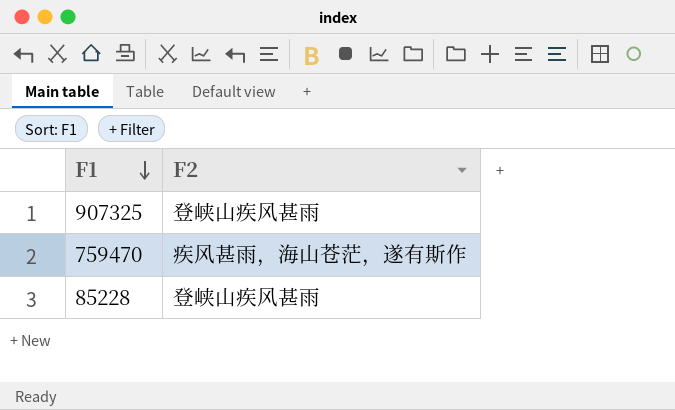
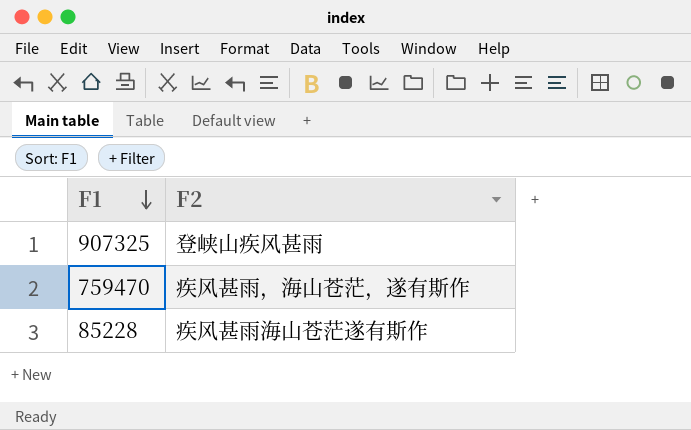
85228 | F2: 登峡山疾风甚雨 -> 疾风甚雨海山苍茫遂有斯作

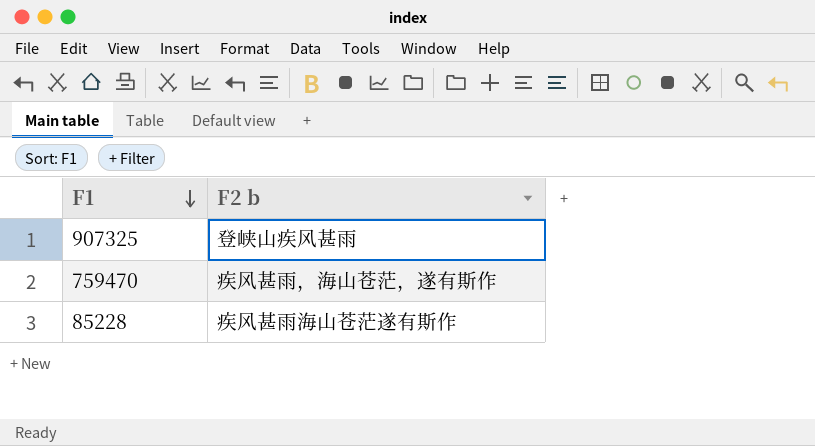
column name: F2 -> F2 b

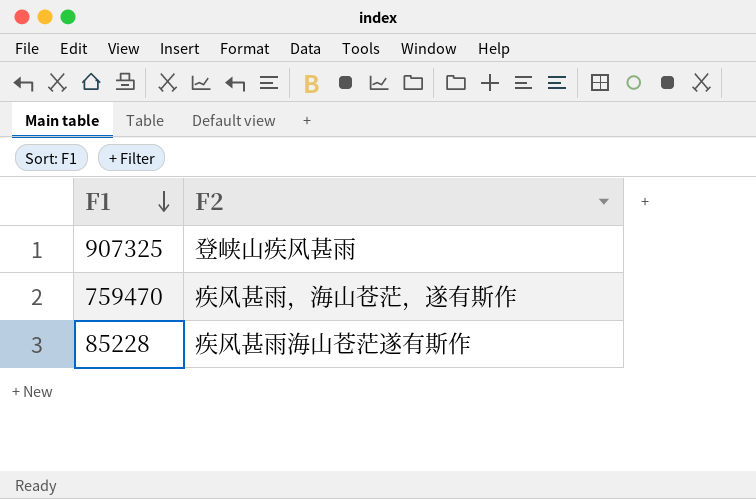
column name: F2 b -> F2

